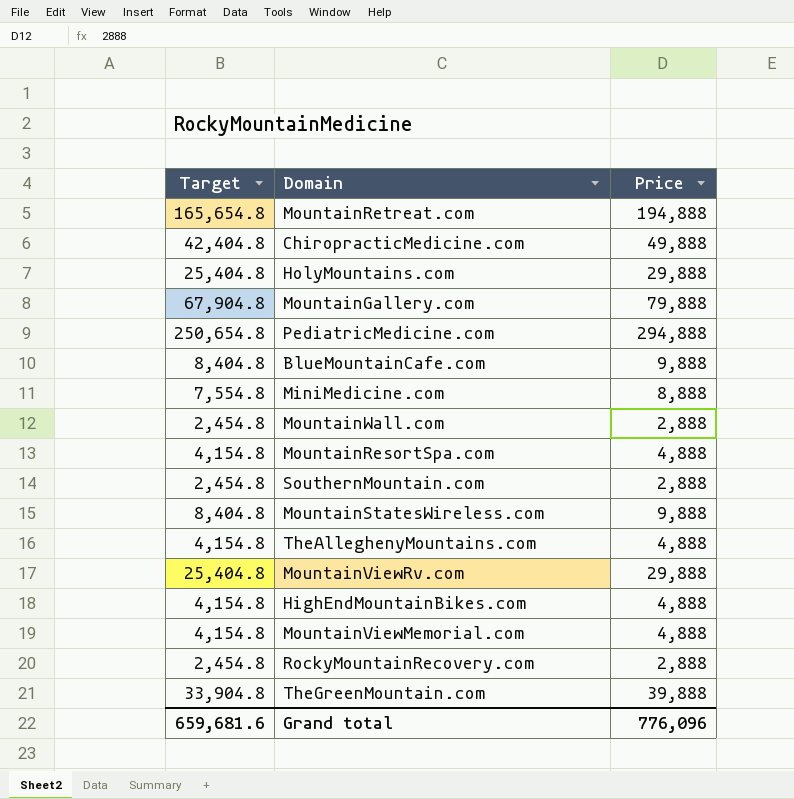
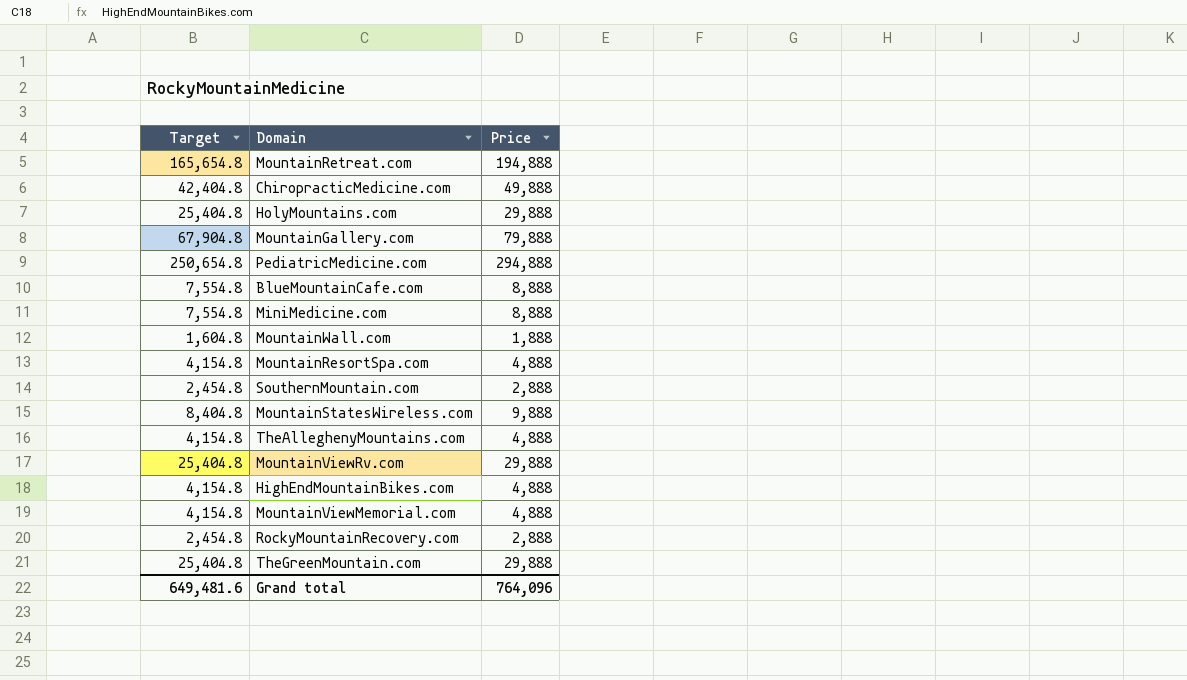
BlueMountainCafe.com | Target: 8,404.8 -> 7,554.8
BlueMountainCafe.com | Price: 9,888 -> 8,888
MountainWall.com | Target: 2,454.8 -> 1,604.8
MountainWall.com | Price: 2,888 -> 1,888
TheGreenMountain.com | Target: 33,904.8 -> 25,404.8
TheGreenMountain.com | Price: 39,888 -> 29,888
Grand total | Target: 659,681.6 -> 649,481.6
Grand total | Price: 776,096 -> 764,096

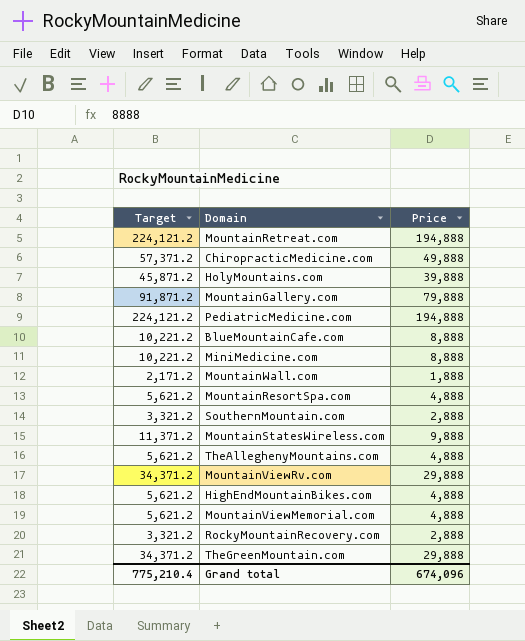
column Target | formula: [Price] * 0.85 -> [Price] * 1.15
HolyMountains.com | Price: 29,888 -> 39,888
PediatricMedicine.com | Price: 294,888 -> 194,888
Grand total | Target: 649,481.6 -> 775,210.4
Grand total | Price: 764,096 -> 674,096

